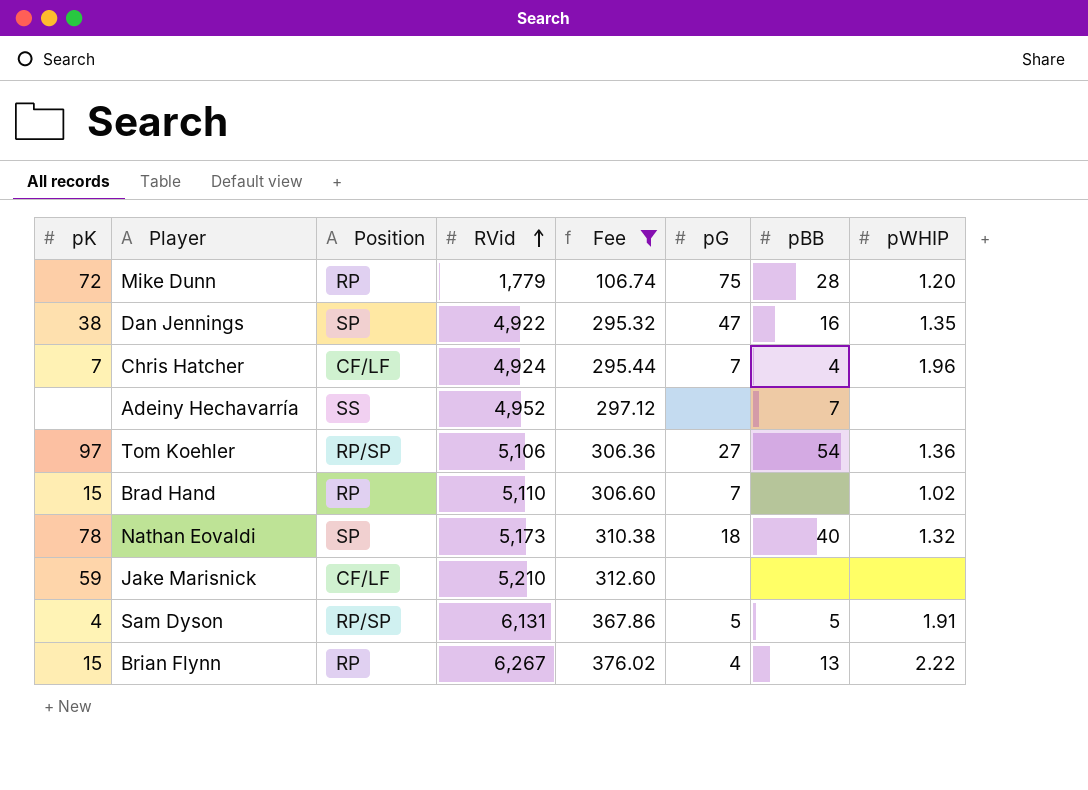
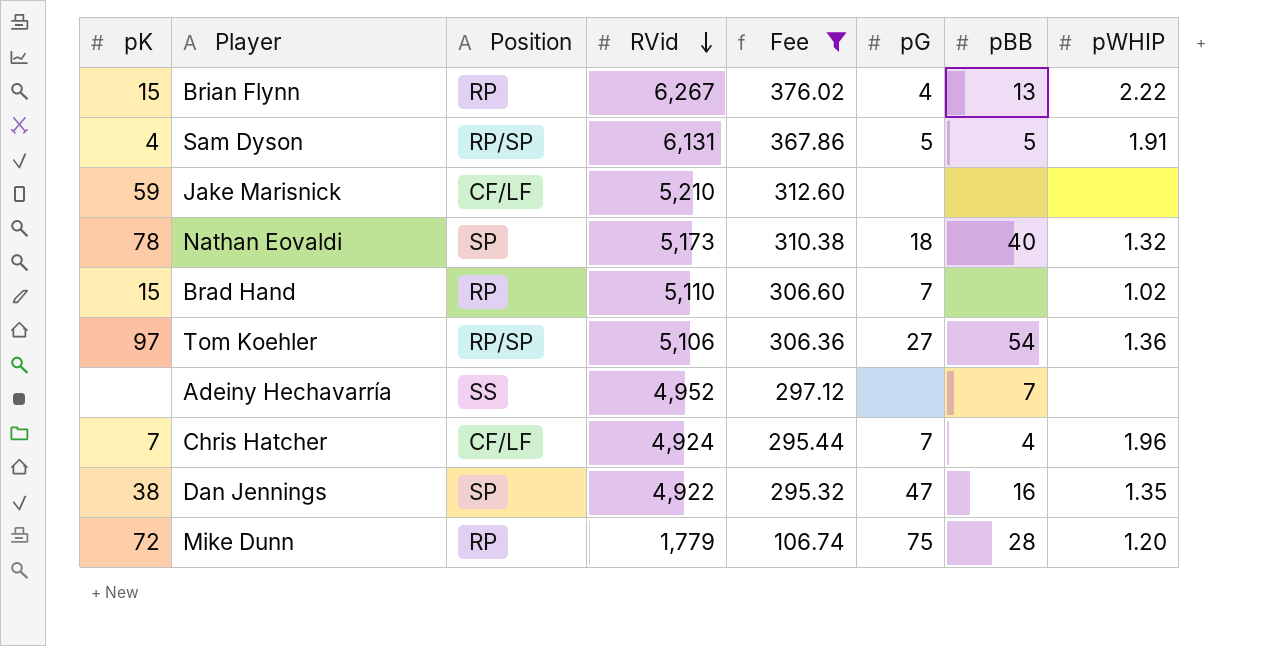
row order: RVid ascending -> RVid descending

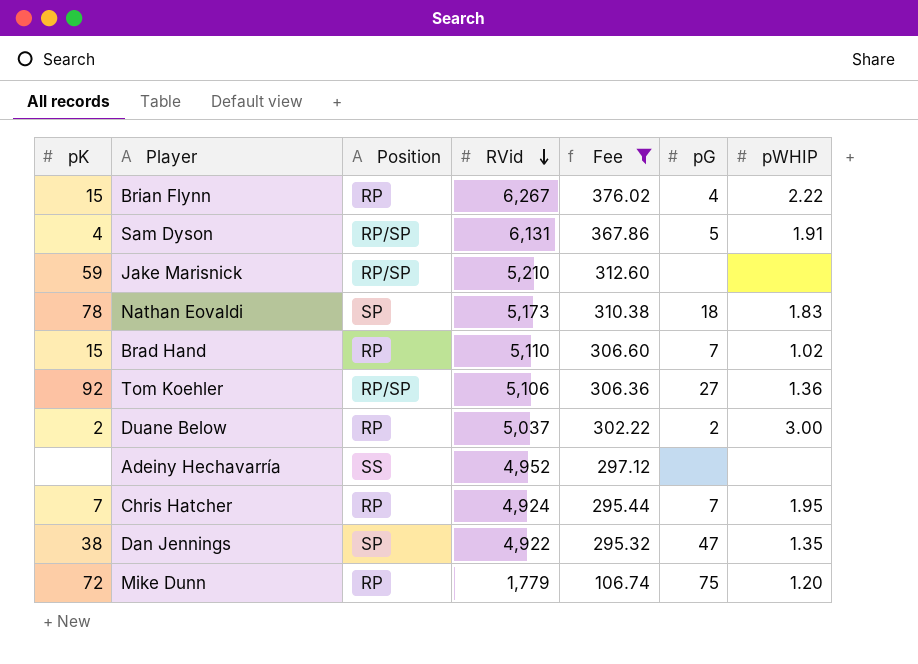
column pBB | position: 7 -> none
Jake Marisnick | Position: CF/LF -> RP/SP
Nathan Eovaldi | pWHIP: 1.32 -> 1.83
Tom Koehler | pK: 97 -> 92
row Duane Below: none -> 2 | RP | 5,037 | 302.22 | 2 | 3.00
Chris Hatcher | Position: CF/LF -> RP
Chris Hatcher | pWHIP: 1.96 -> 1.95

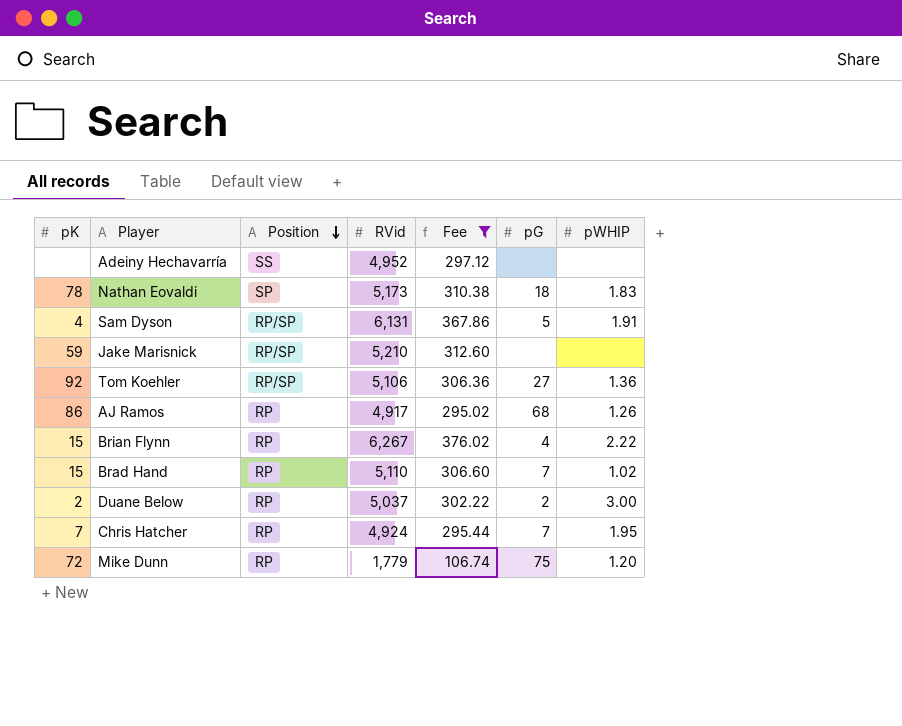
row order: RVid descending -> Position descending
row Dan Jennings: 38 | SP | 4,922 | 295.32 | 47 | 1.35 -> none
row AJ Ramos: none -> 86 | RP | 4,917 | 295.02 | 68 | 1.26

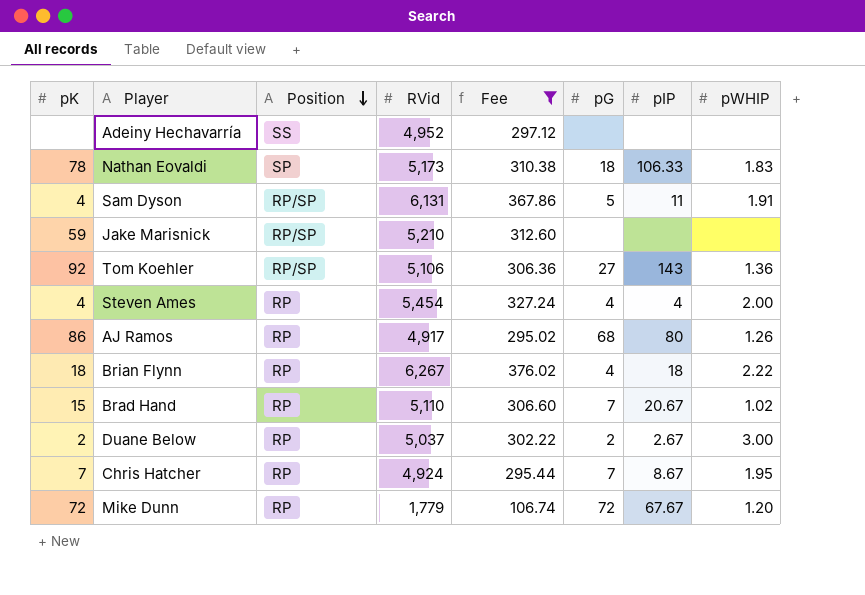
column pIP | position: none -> 7
row Steven Ames: none -> 4 | RP | 5,454 | 327.24 | 4 | 4 | 2.00
Brian Flynn | pK: 15 -> 18
Mike Dunn | pG: 75 -> 72

